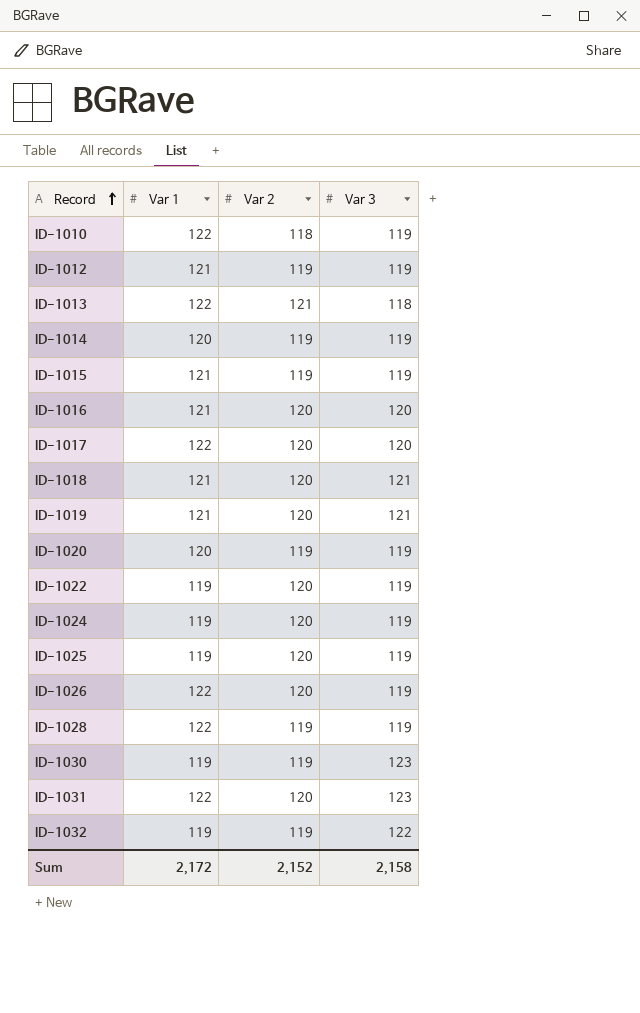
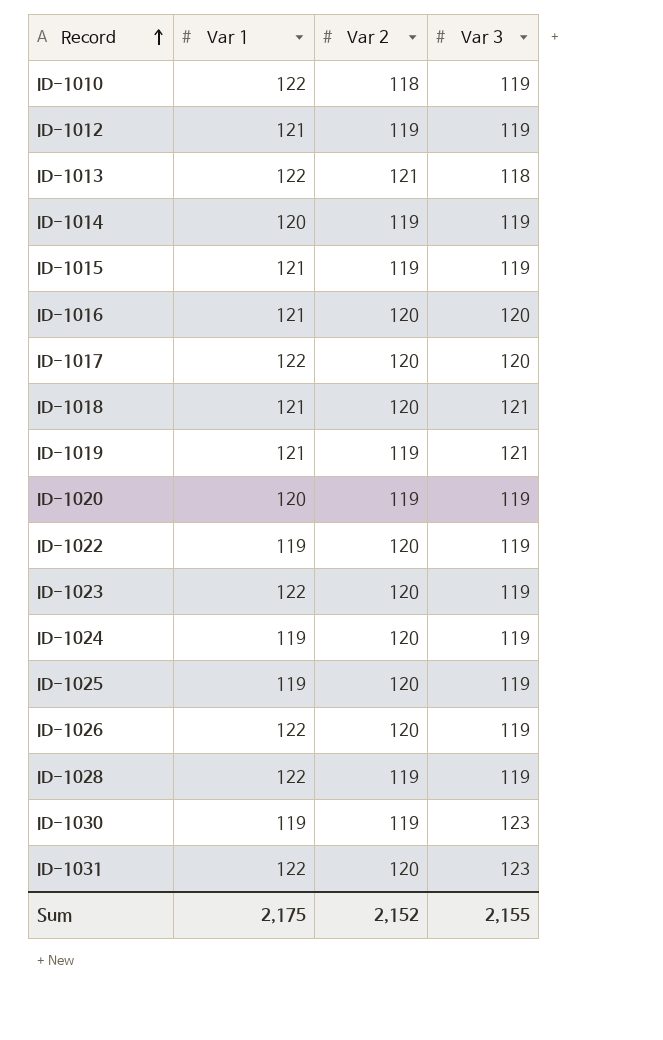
row ID-1032: 119 | 119 | 122 -> none
ID-1019 | Var 2: 120 -> 119
row ID-1023: none -> 122 | 120 | 119
Sum | Var 1: 2,172 -> 2,175
Sum | Var 3: 2,158 -> 2,155

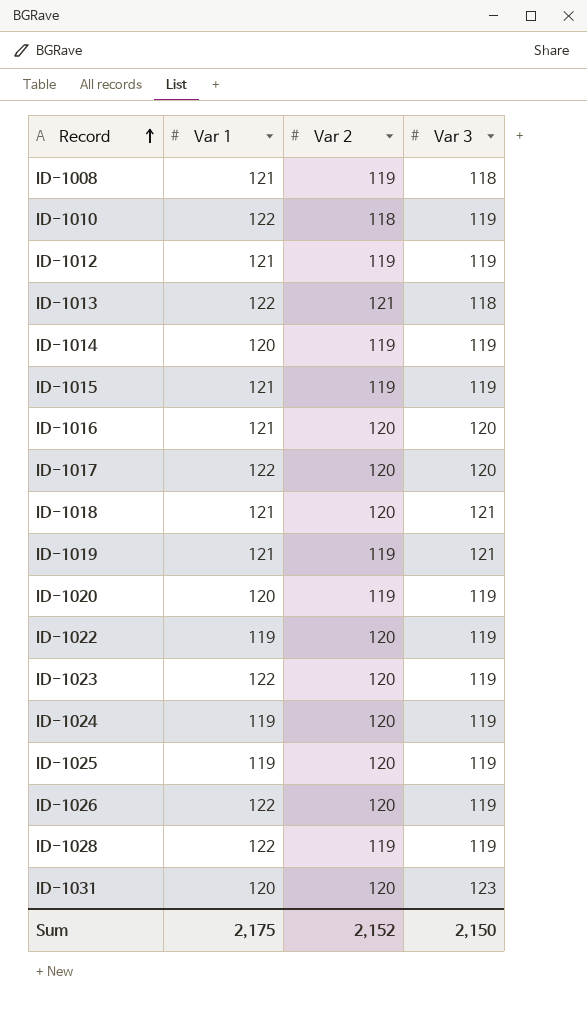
row ID-1030: 119 | 119 | 123 -> none
row ID-1008: none -> 121 | 119 | 118
ID-1031 | Var 1: 122 -> 120
Sum | Var 3: 2,155 -> 2,150

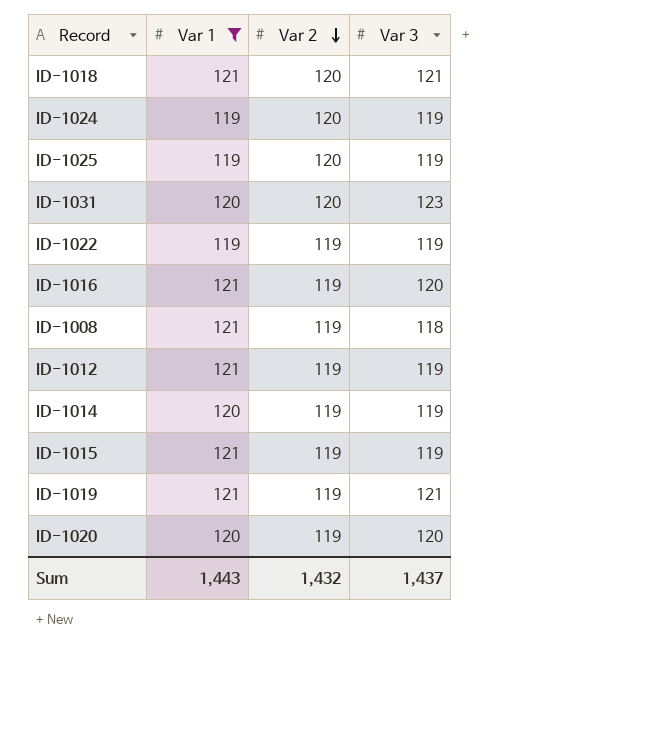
filter: none -> Var 1 != 122
row order: Record ascending -> Var 2 descending
ID-1022 | Var 2: 120 -> 119
ID-1016 | Var 2: 120 -> 119
ID-1020 | Var 3: 119 -> 120
Sum | Var 1: 2,175 -> 1,443
Sum | Var 2: 2,152 -> 1,432
Sum | Var 3: 2,150 -> 1,437

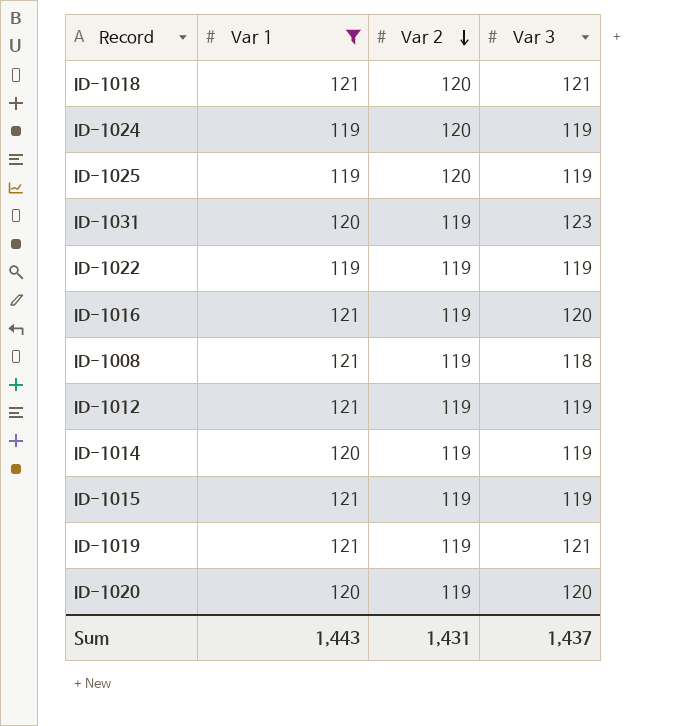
ID-1031 | Var 2: 120 -> 119
Sum | Var 2: 1,432 -> 1,431

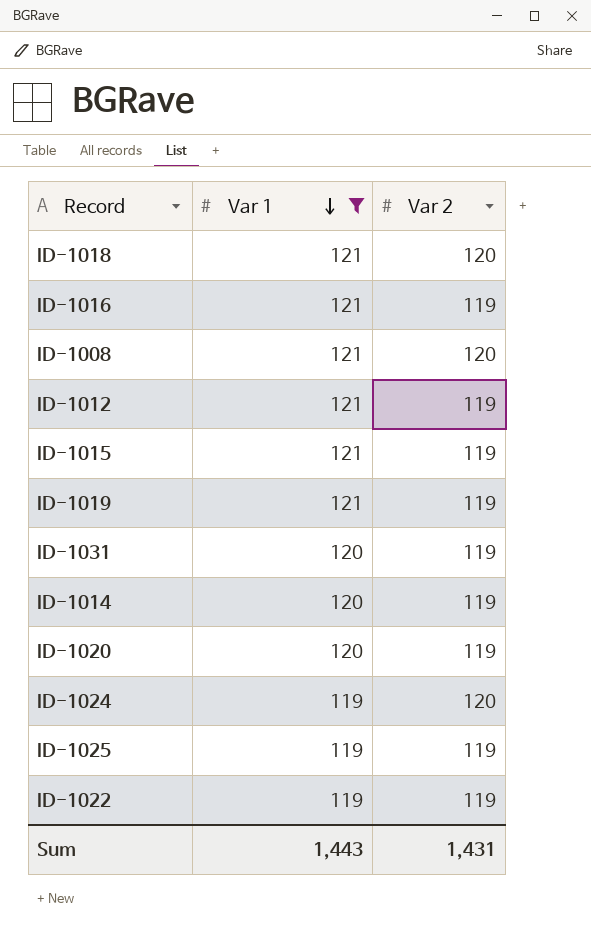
row order: Var 2 descending -> Var 1 descending
column Var 3 | position: 4 -> none
ID-1008 | Var 2: 119 -> 120
ID-1025 | Var 2: 120 -> 119

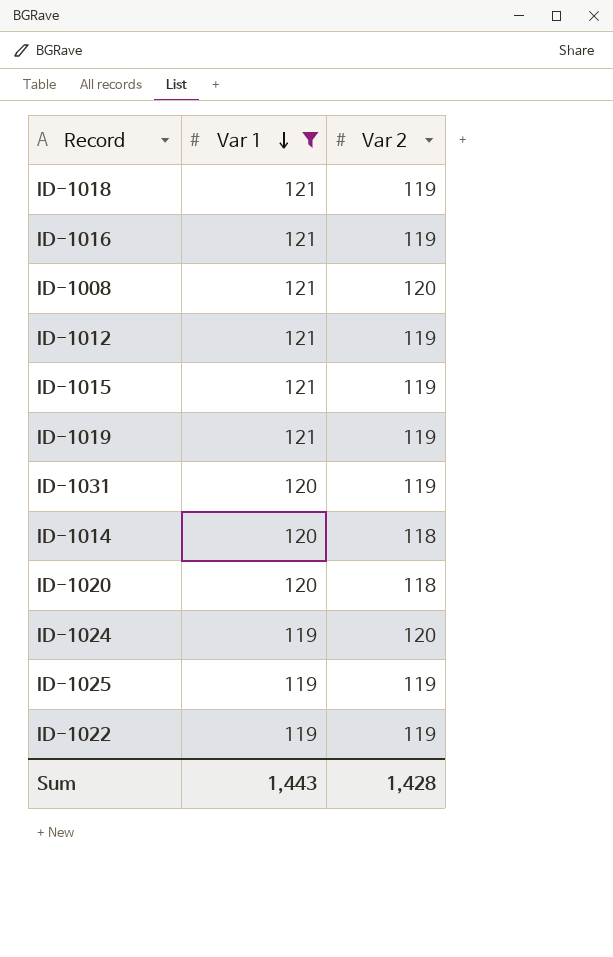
ID-1018 | Var 2: 120 -> 119
ID-1014 | Var 2: 119 -> 118
ID-1020 | Var 2: 119 -> 118
Sum | Var 2: 1,431 -> 1,428

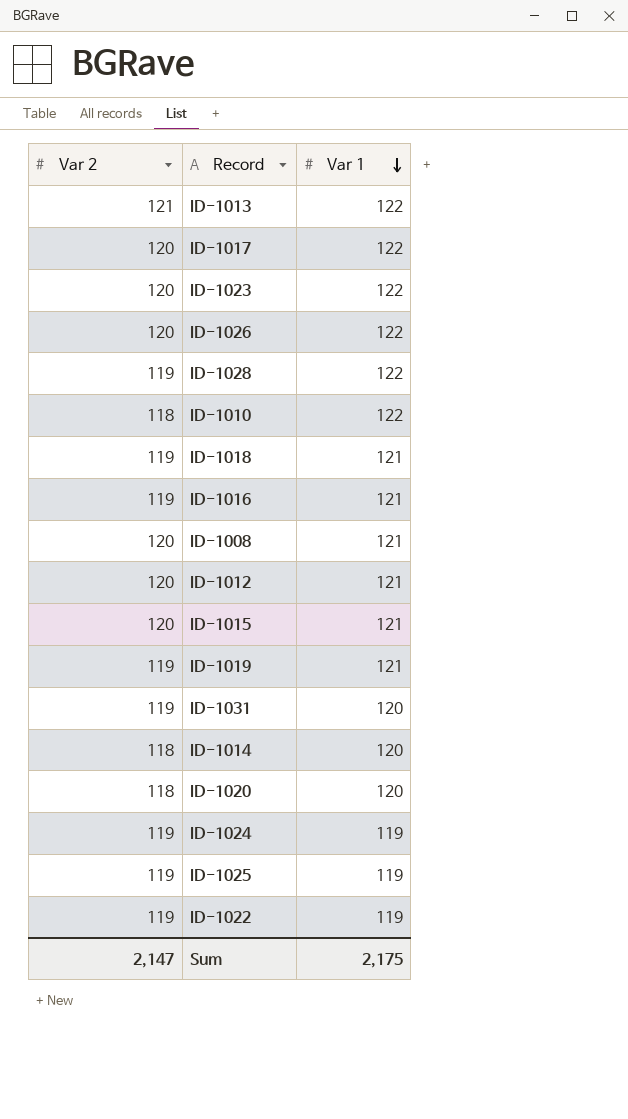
filter: Var 1 != 122 -> none
column Var 2 | position: 3 -> 1
ID-1012 | Var 2: 119 -> 120
ID-1015 | Var 2: 119 -> 120
ID-1024 | Var 2: 120 -> 119
Sum | Var 2: 1,428 -> 2,147
Sum | Var 1: 1,443 -> 2,175

